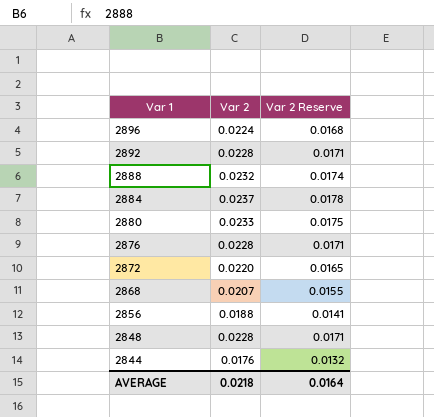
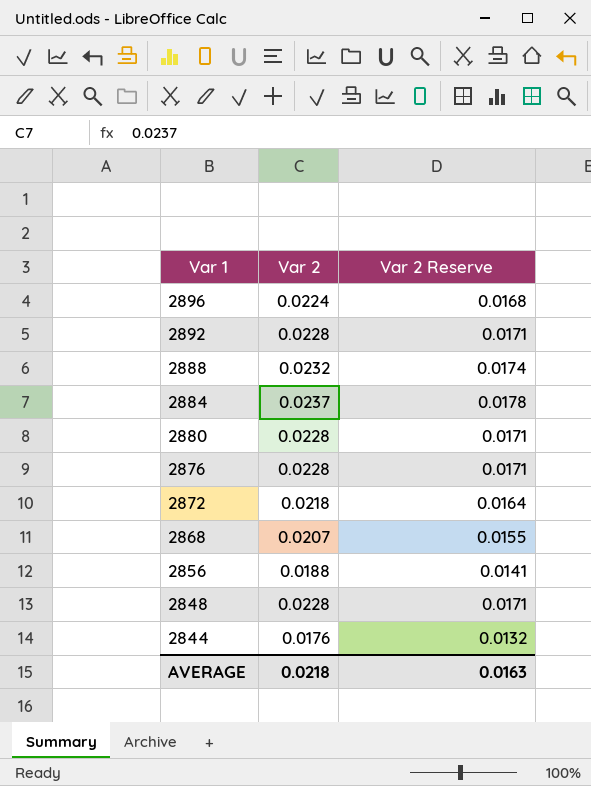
2880 | Var 2: 0.0233 -> 0.0228
2880 | Var 2 Reserve: 0.0175 -> 0.0171
2872 | Var 2: 0.0220 -> 0.0218
2872 | Var 2 Reserve: 0.0165 -> 0.0164
AVERAGE | Var 2 Reserve: 0.0164 -> 0.0163

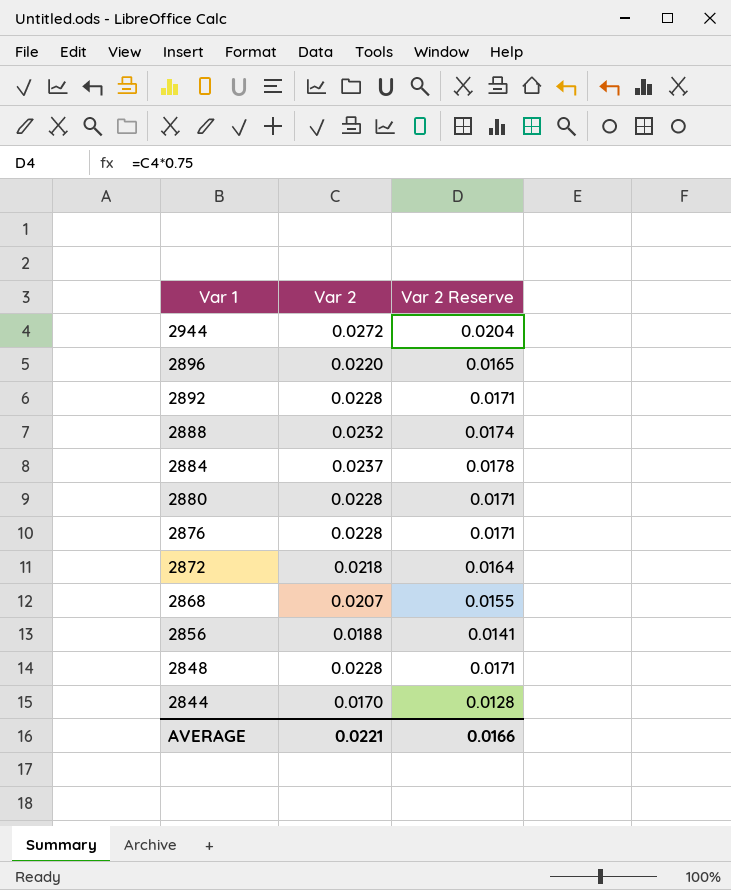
row 2944: none -> 0.0272 | 0.0204
2896 | Var 2: 0.0224 -> 0.0220
2896 | Var 2 Reserve: 0.0168 -> 0.0165
2844 | Var 2: 0.0176 -> 0.0170
2844 | Var 2 Reserve: 0.0132 -> 0.0128
AVERAGE | Var 2: 0.0218 -> 0.0221
AVERAGE | Var 2 Reserve: 0.0163 -> 0.0166

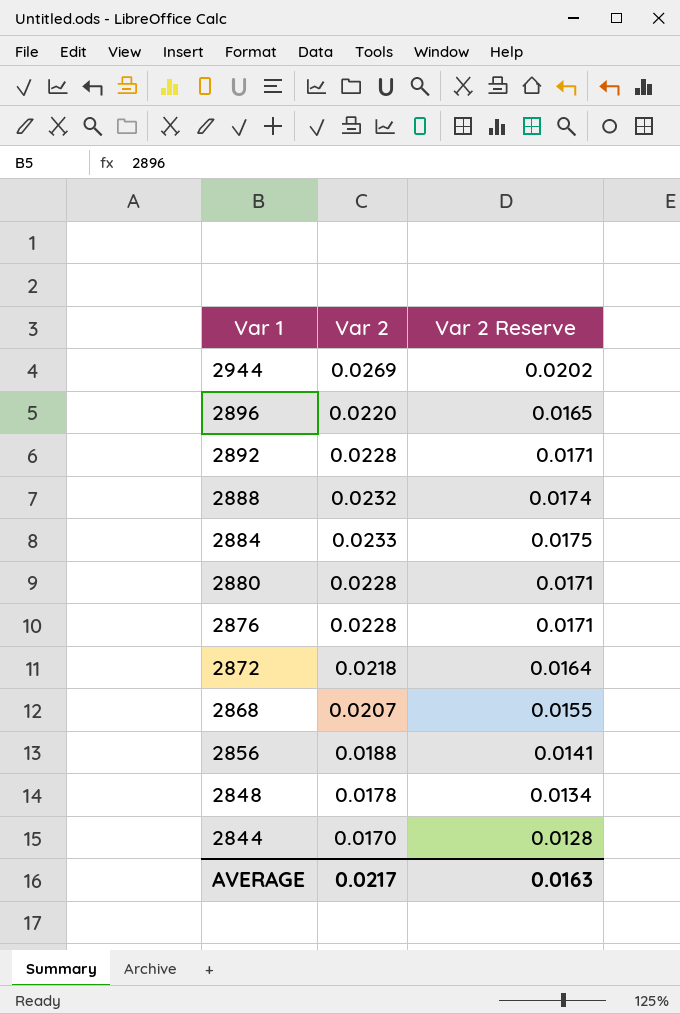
2944 | Var 2: 0.0272 -> 0.0269
2944 | Var 2 Reserve: 0.0204 -> 0.0202
2884 | Var 2: 0.0237 -> 0.0233
2884 | Var 2 Reserve: 0.0178 -> 0.0175
2848 | Var 2: 0.0228 -> 0.0178
2848 | Var 2 Reserve: 0.0171 -> 0.0134
AVERAGE | Var 2: 0.0221 -> 0.0217
AVERAGE | Var 2 Reserve: 0.0166 -> 0.0163

